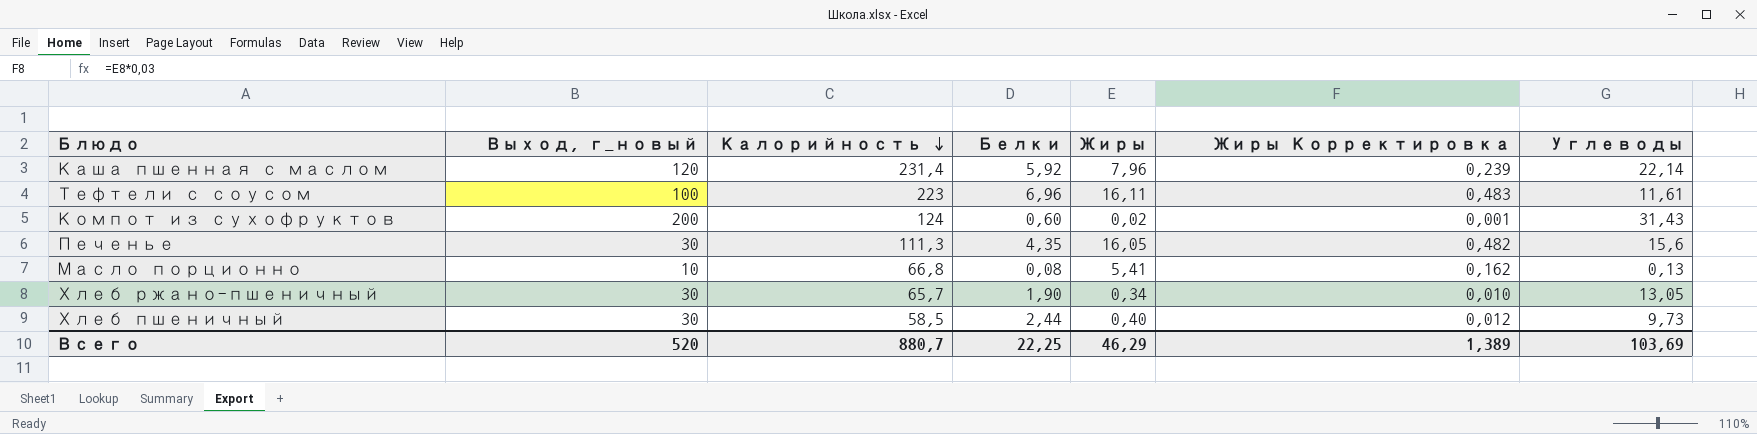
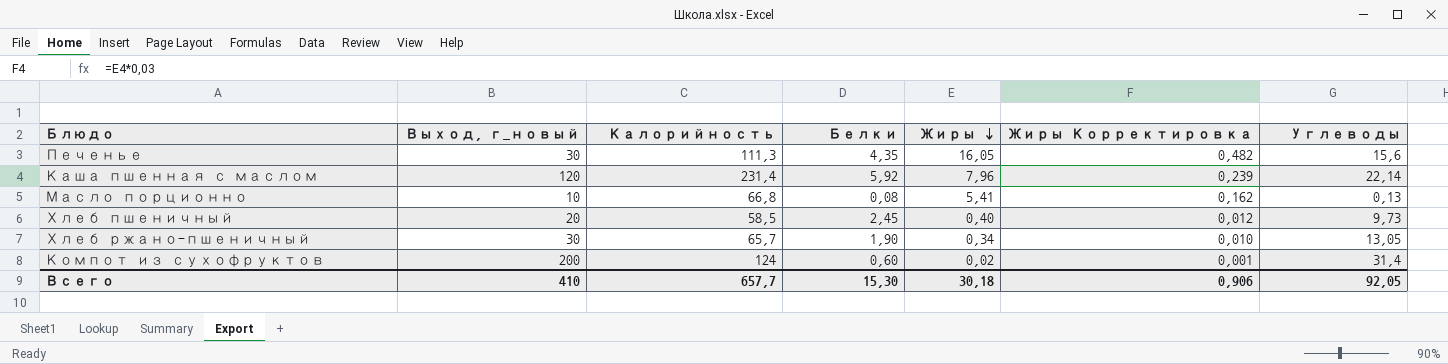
row order: Калорийность descending -> Жиры descending
row Тефтели с соусом: 100 | 223 | 6,96 | 16,11 | 0,483 | 11,61 -> none
Хлеб пшеничный | Выход, г_новый: 30 -> 20
Хлеб пшеничный | Белки: 2,44 -> 2,45
Компот из сухофруктов | Углеводы: 31,43 -> 31,4
Всего | Выход, г_новый: 520 -> 410
Всего | Калорийность: 880,7 -> 657,7
Всего | Белки: 22,25 -> 15,30
Всего | Жиры: 46,29 -> 30,18
Всего | Жиры Корректировка: 1,389 -> 0,906
Всего | Углеводы: 103,69 -> 92,05

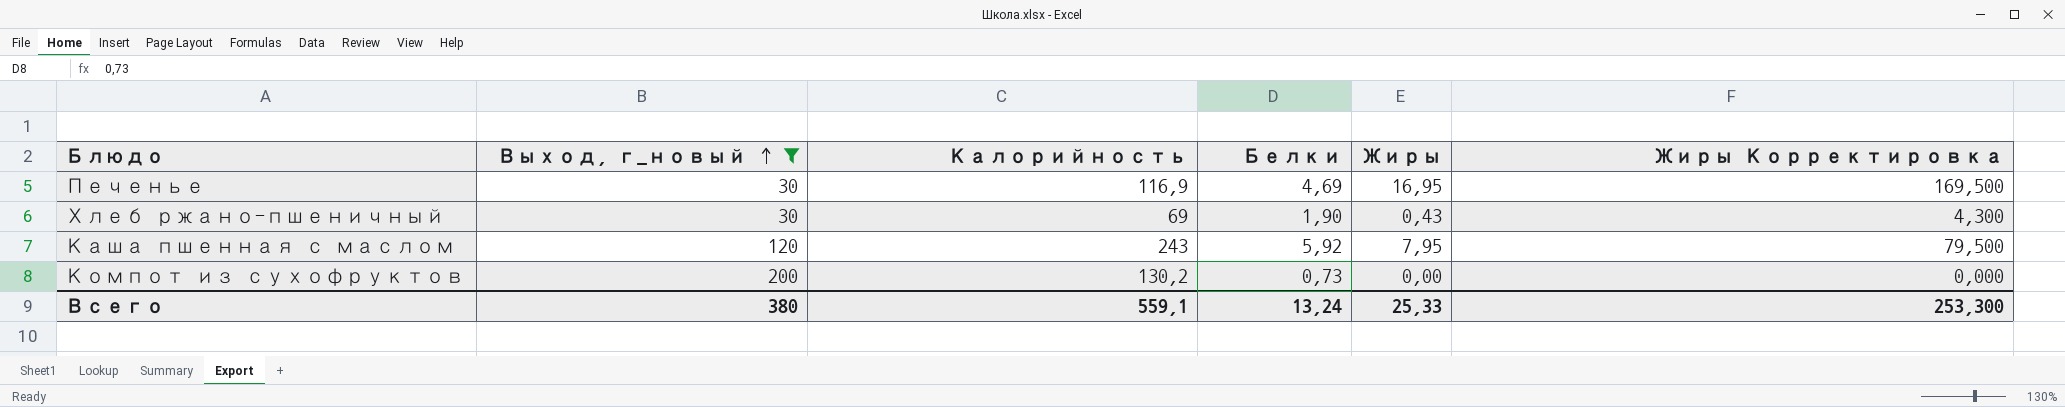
filter: none -> Выход, г_новый >= 30
row order: Жиры descending -> Выход, г_новый ascending
column Углеводы | position: 7 -> none
column Жиры Корректировка | formula: [Жиры] * 0,03 -> [Жиры] * 10
Печенье | Калорийность: 111,3 -> 116,9
Печенье | Белки: 4,35 -> 4,69
Печенье | Жиры: 16,05 -> 16,95
Хлеб ржано-пшеничный | Калорийность: 65,7 -> 69
Хлеб ржано-пшеничный | Жиры: 0,34 -> 0,43
Каша пшенная с маслом | Калорийность: 231,4 -> 243
Каша пшенная с маслом | Жиры: 7,96 -> 7,95
Компот из сухофруктов | Калорийность: 124 -> 130,2
Компот из сухофруктов | Белки: 0,60 -> 0,73
Компот из сухофруктов | Жиры: 0,02 -> 0,00
Всего | Выход, г_новый: 410 -> 380
Всего | Калорийность: 657,7 -> 559,1
Всего | Белки: 15,30 -> 13,24
Всего | Жиры: 30,18 -> 25,33
Всего | Жиры Корректировка: 0,906 -> 253,300

